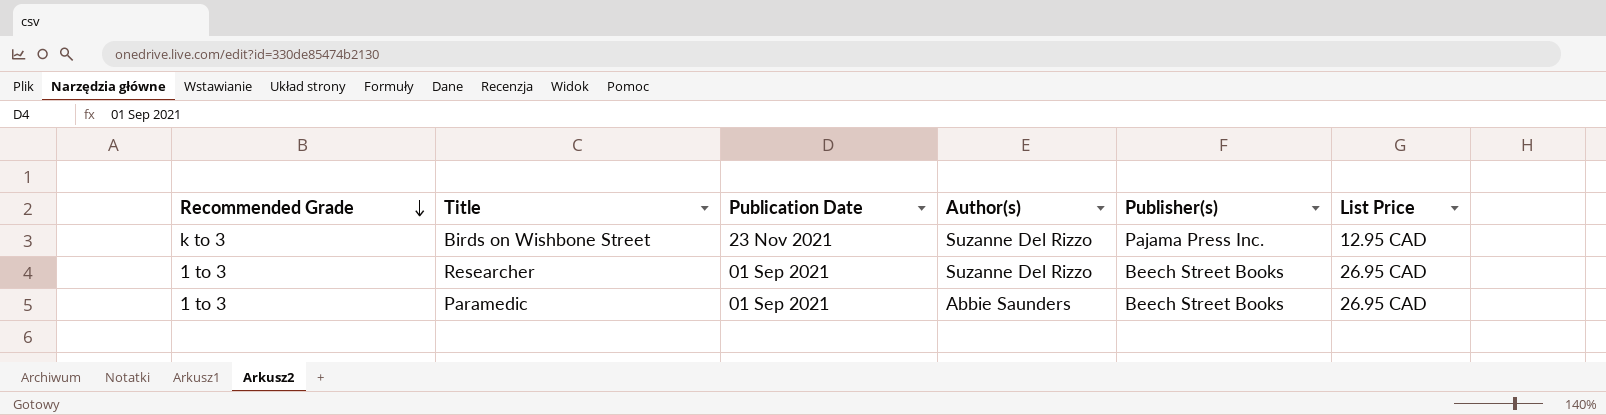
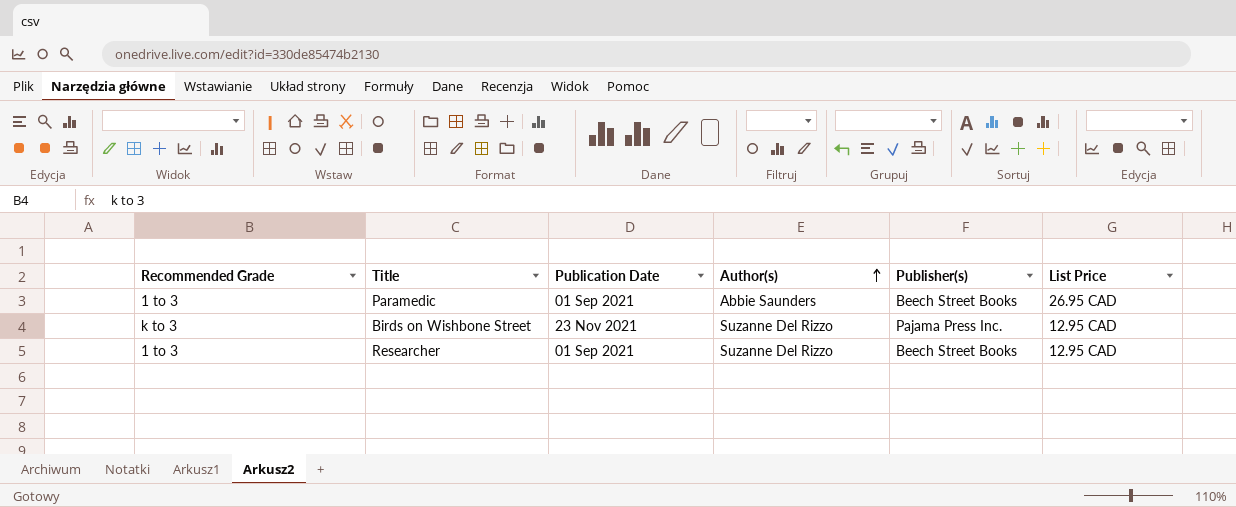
row order: Recommended Grade descending -> Author(s) ascending
Researcher | List Price: 26.95 CAD -> 12.95 CAD

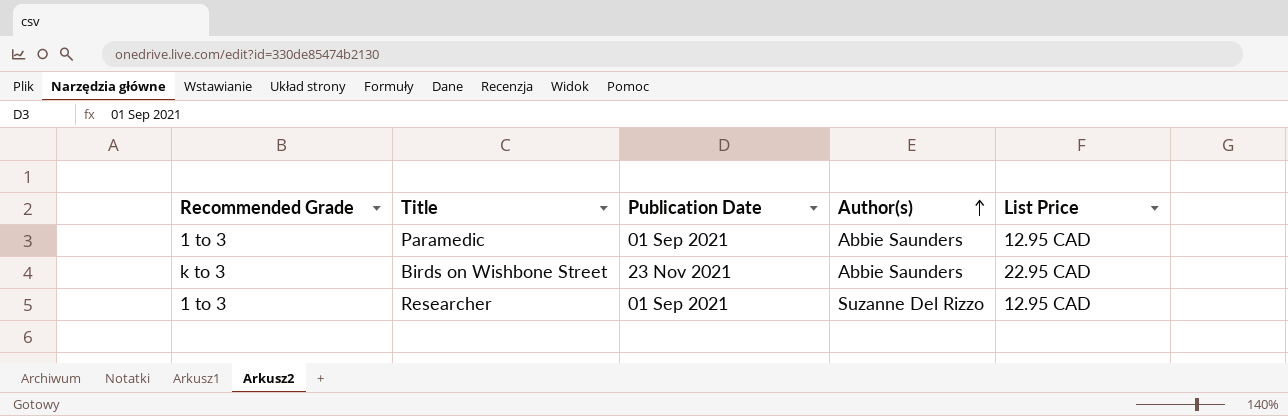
column Publisher(s) | position: 5 -> none
Paramedic | List Price: 26.95 CAD -> 12.95 CAD
Birds on Wishbone Street | Author(s): Suzanne Del Rizzo -> Abbie Saunders
Birds on Wishbone Street | List Price: 12.95 CAD -> 22.95 CAD

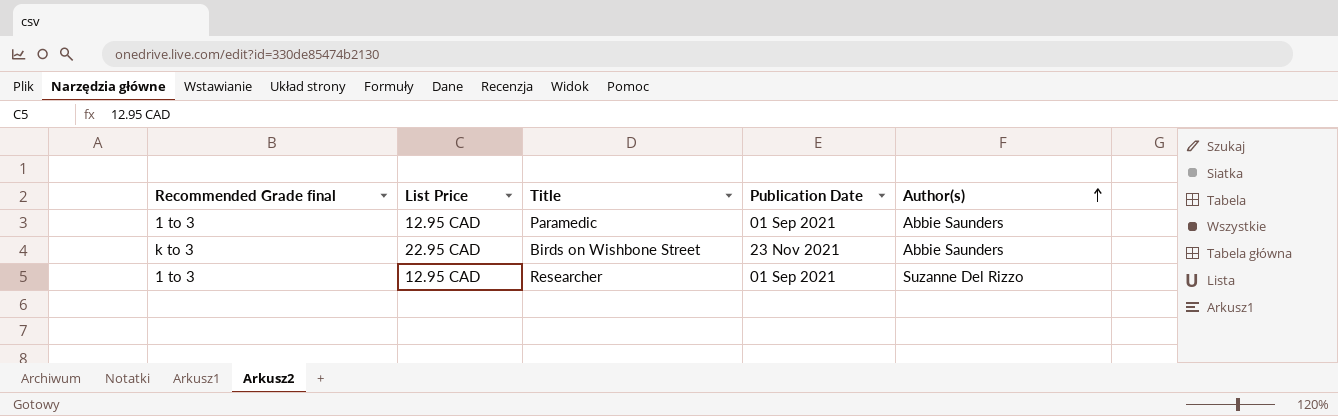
column name: Recommended Grade -> Recommended Grade final
column List Price | position: 5 -> 2

